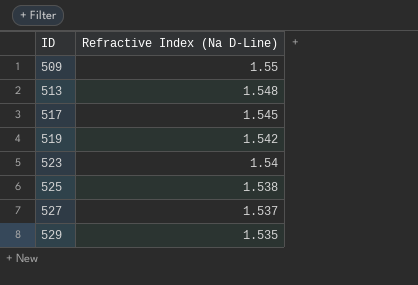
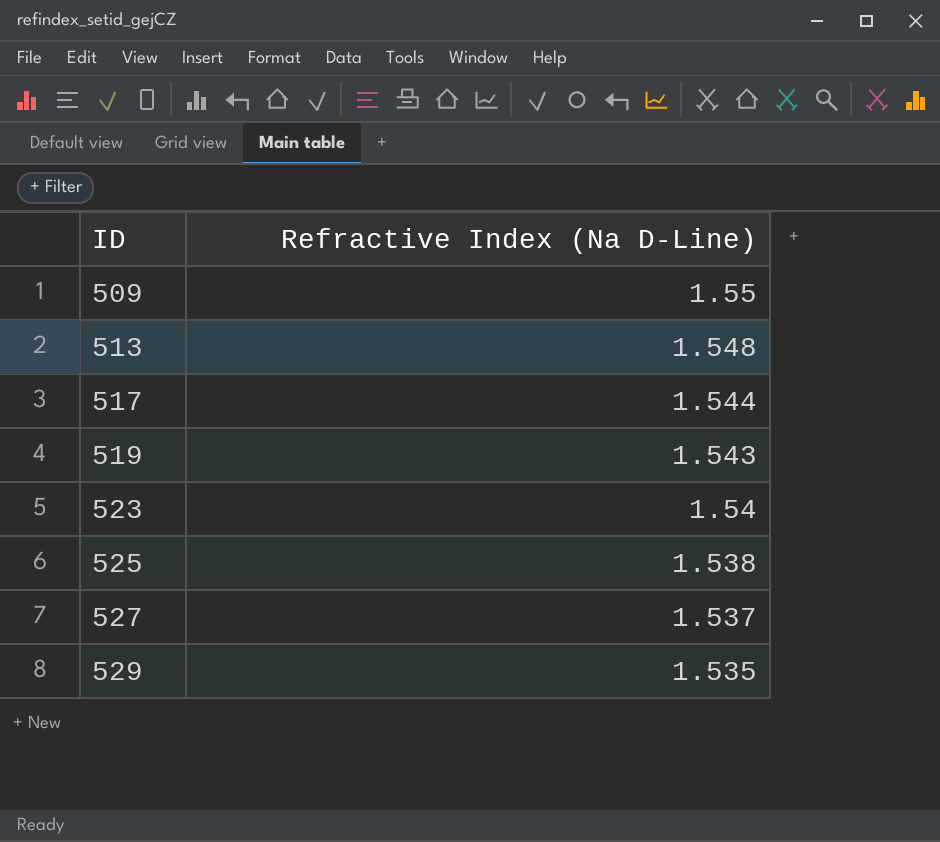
517 | Refractive Index (Na D-Line): 1.545 -> 1.544
519 | Refractive Index (Na D-Line): 1.542 -> 1.543

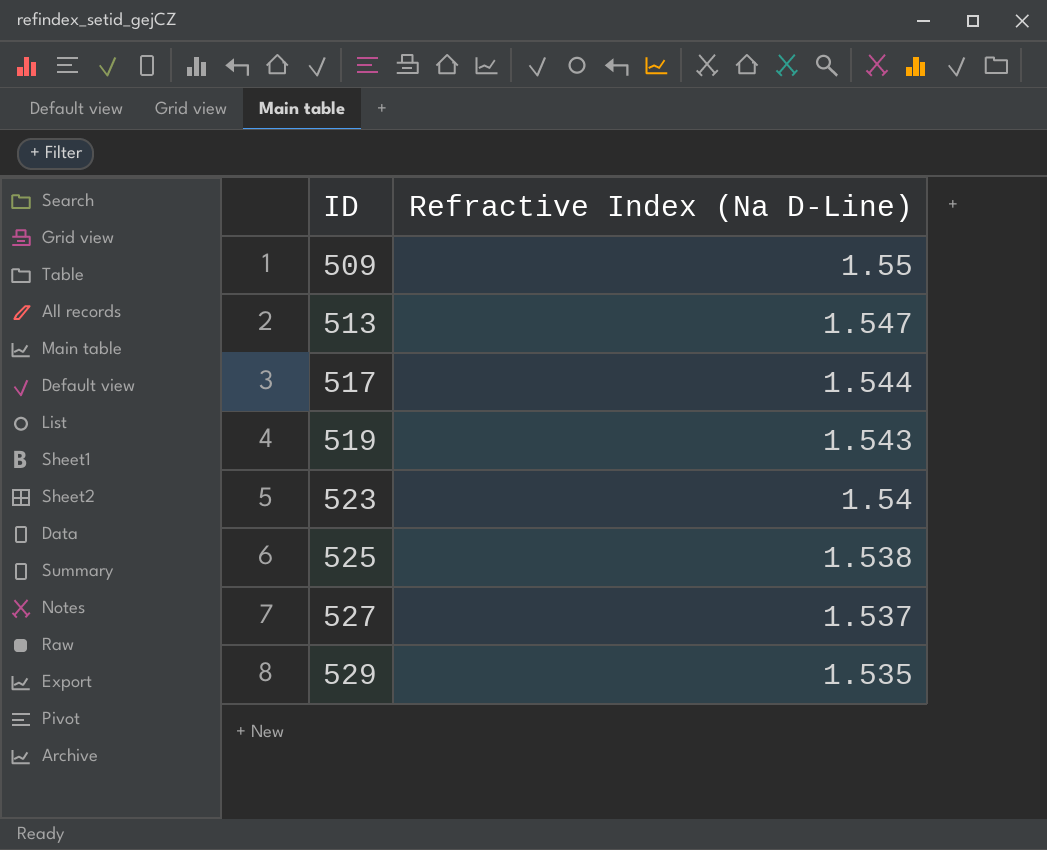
513 | Refractive Index (Na D-Line): 1.548 -> 1.547

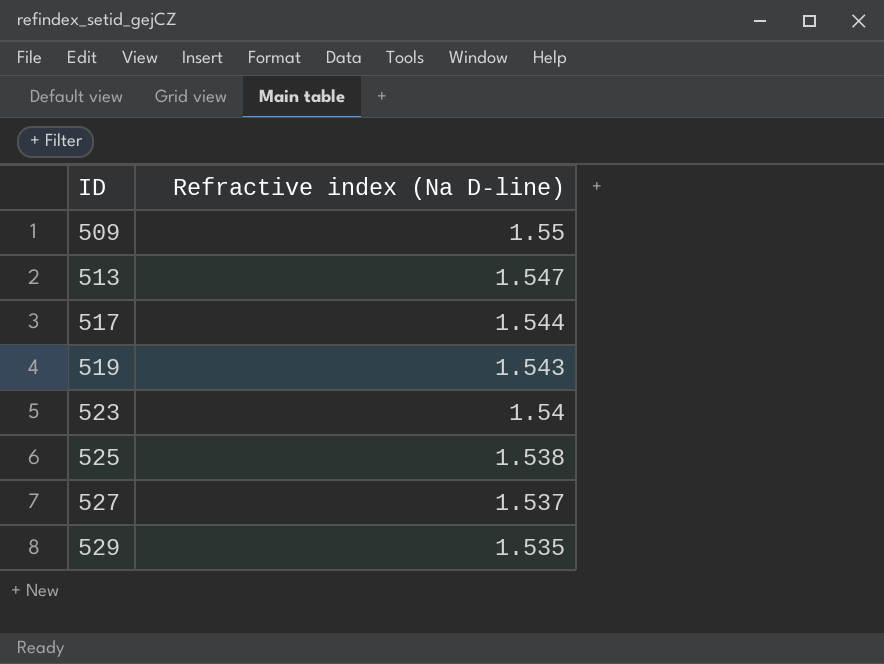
column name: Refractive Index (Na D-Line) -> Refractive index (Na D-line)

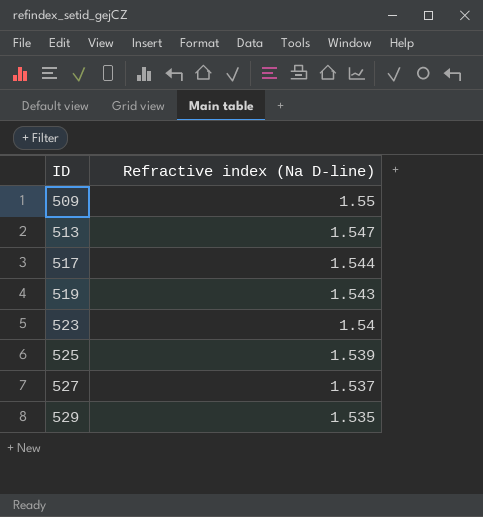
525 | Refractive index (Na D-line): 1.538 -> 1.539

